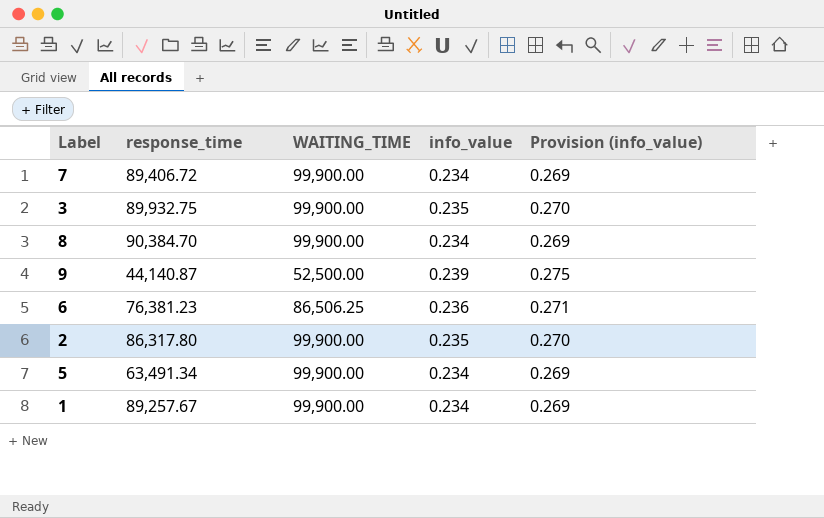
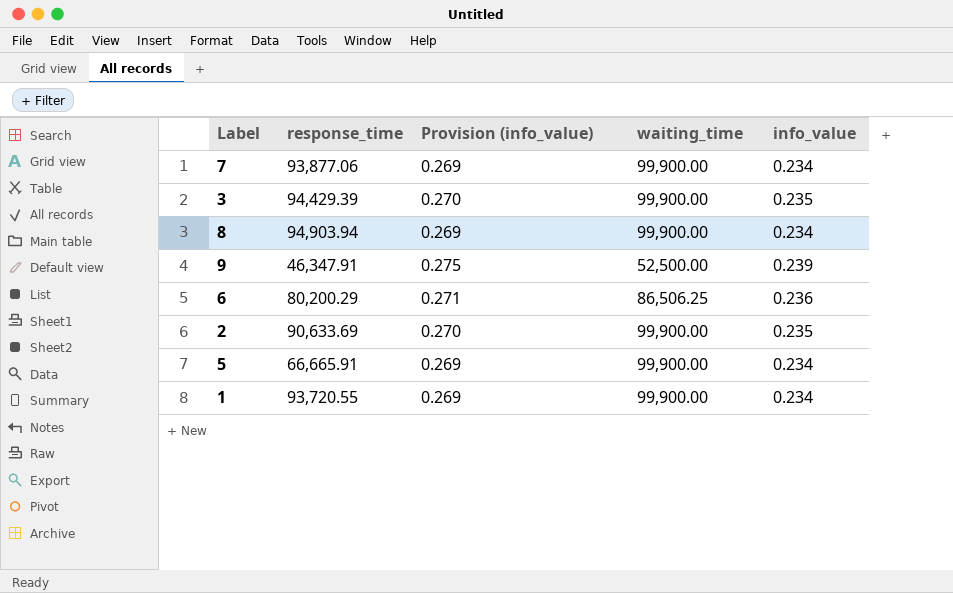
column Provision (info_value) | position: 5 -> 3
column name: WAITING_TIME -> waiting_time
7 | response_time: 89,406.72 -> 93,877.06
3 | response_time: 89,932.75 -> 94,429.39
8 | response_time: 90,384.70 -> 94,903.94
9 | response_time: 44,140.87 -> 46,347.91
6 | response_time: 76,381.23 -> 80,200.29
2 | response_time: 86,317.80 -> 90,633.69
5 | response_time: 63,491.34 -> 66,665.91
1 | response_time: 89,257.67 -> 93,720.55

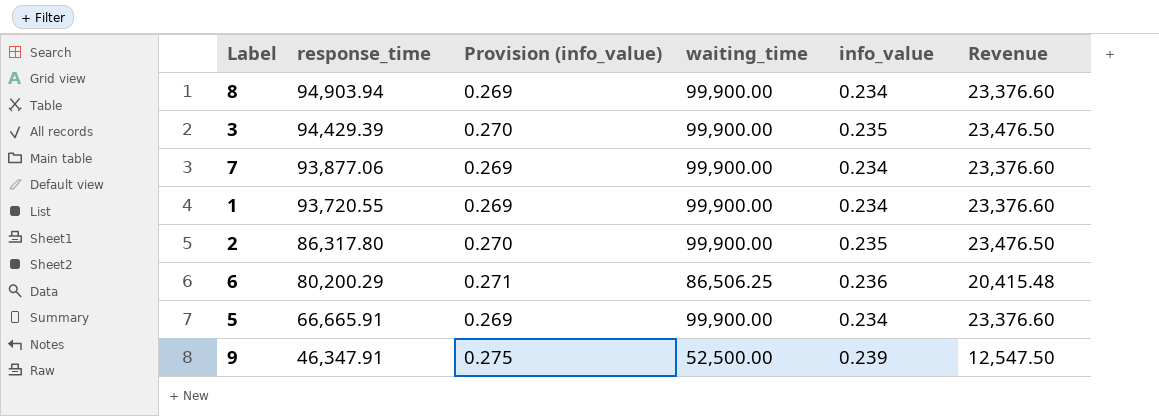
row order: none -> response_time descending
column Revenue | formula: none -> [waiting_time] * [info_value]
2 | response_time: 90,633.69 -> 86,317.80

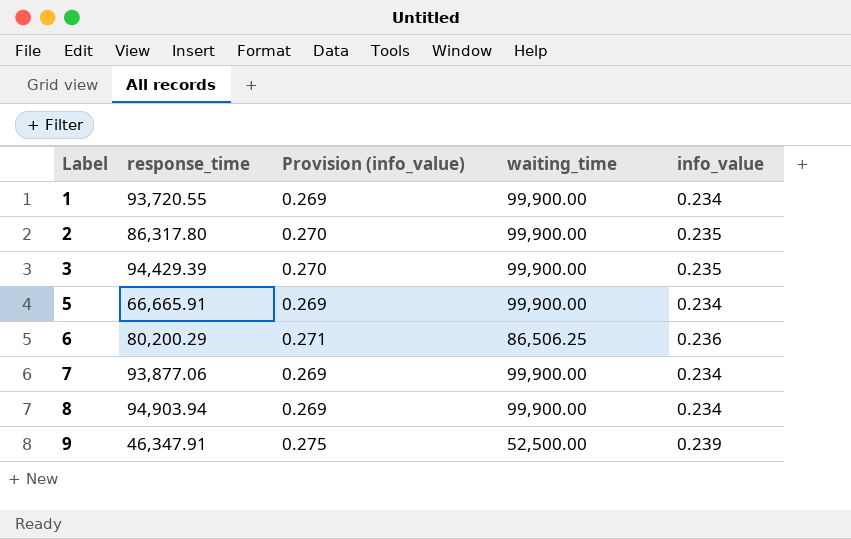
row order: response_time descending -> Label ascending
column Revenue | formula: [waiting_time] * [info_value] -> none

